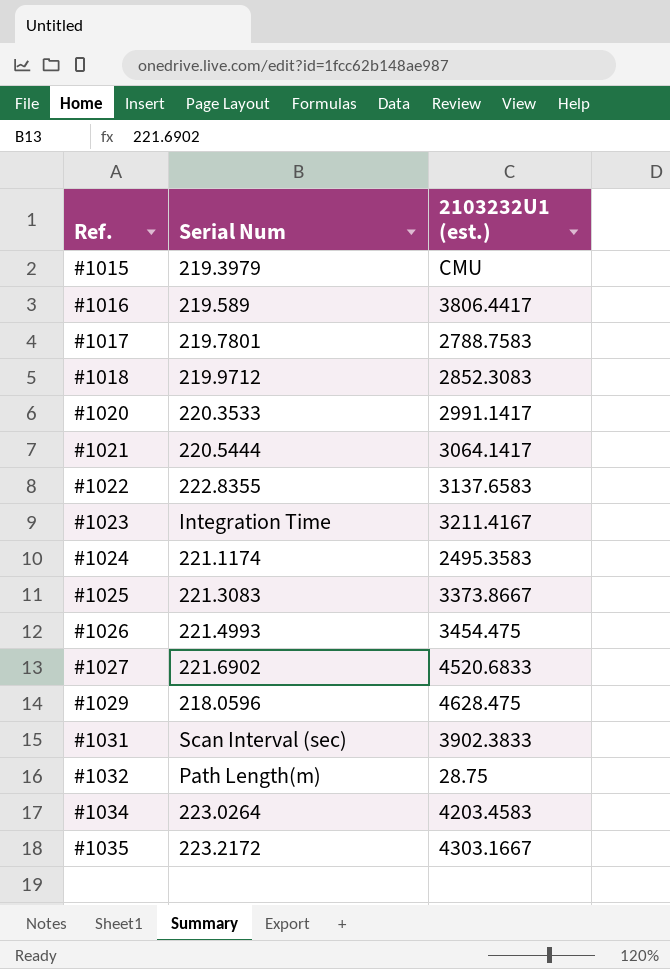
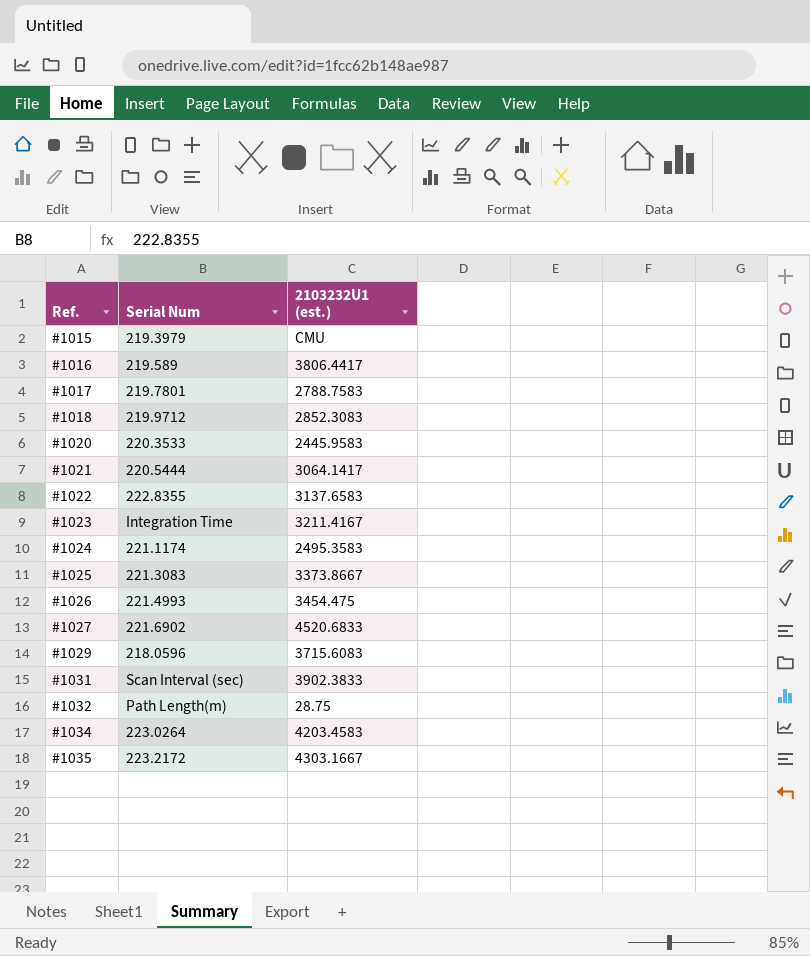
#1020 | 2103232U1 (est.): 2991.1417 -> 2445.9583
#1029 | 2103232U1 (est.): 4628.475 -> 3715.6083

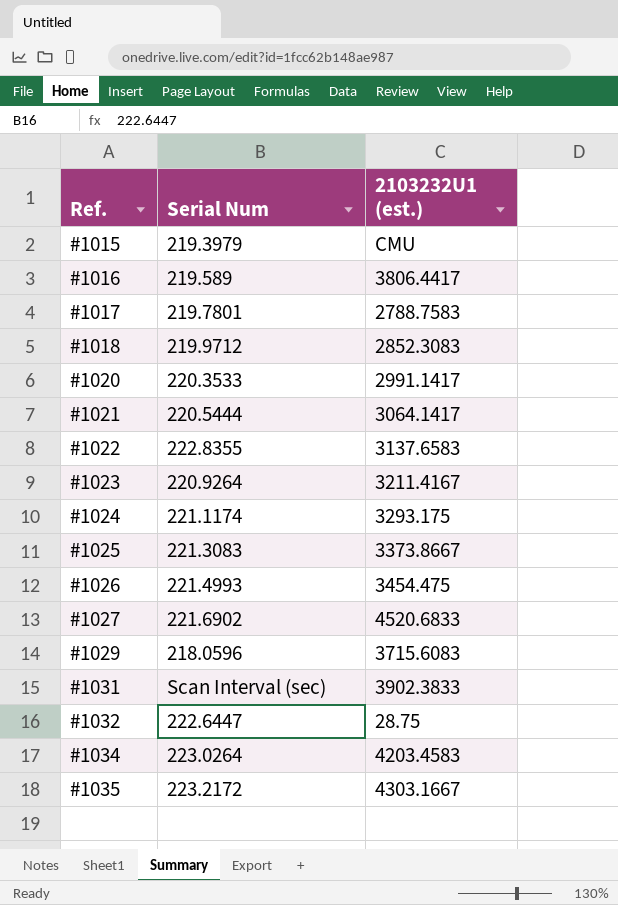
#1020 | 2103232U1 (est.): 2445.9583 -> 2991.1417
#1023 | Serial Num: Integration Time -> 220.9264
#1024 | 2103232U1 (est.): 2495.3583 -> 3293.175
#1032 | Serial Num: Path Length(m) -> 222.6447

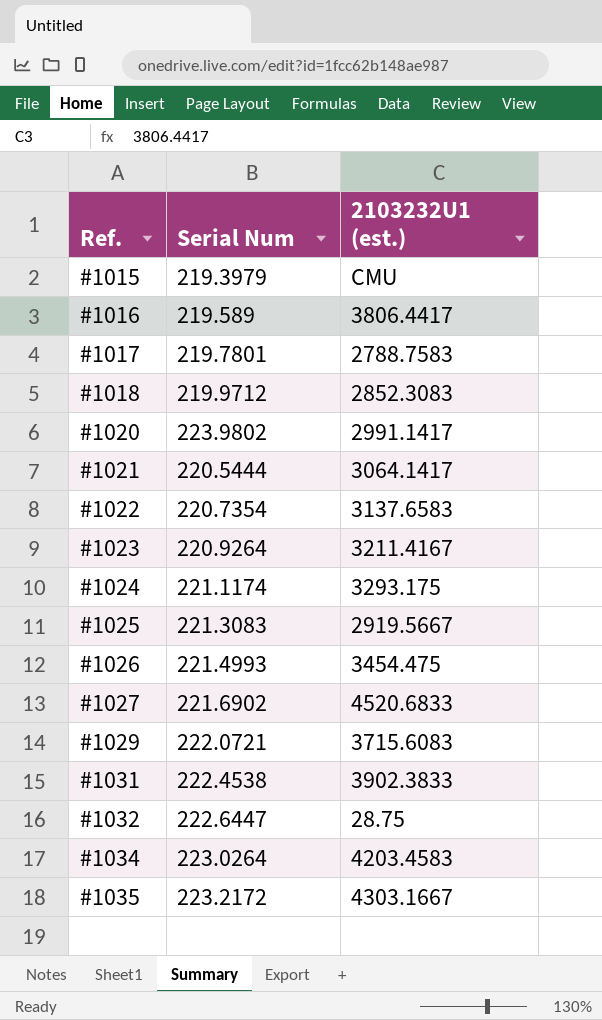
#1020 | Serial Num: 220.3533 -> 223.9802
#1022 | Serial Num: 222.8355 -> 220.7354
#1025 | 2103232U1 (est.): 3373.8667 -> 2919.5667
#1029 | Serial Num: 218.0596 -> 222.0721
#1031 | Serial Num: Scan Interval (sec) -> 222.4538

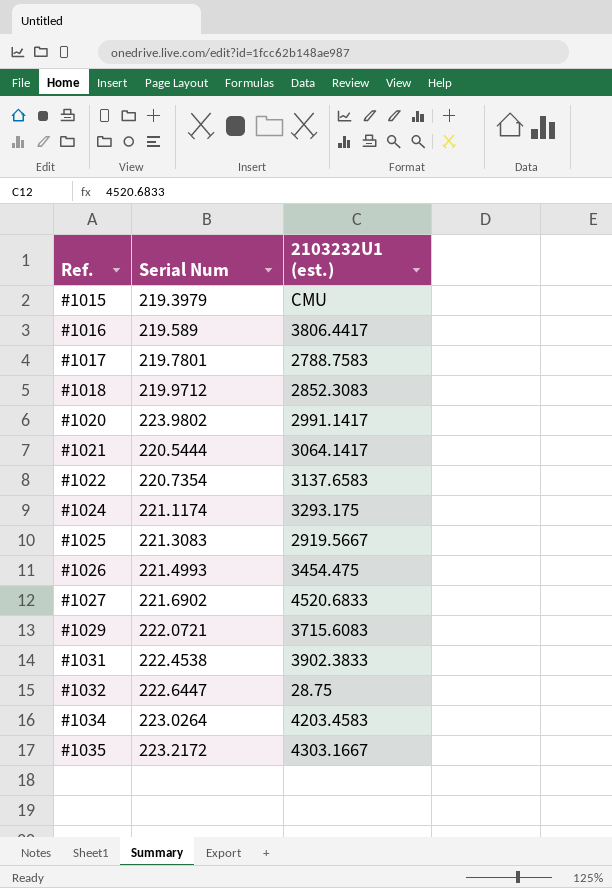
row #1023: 220.9264 | 3211.4167 -> none

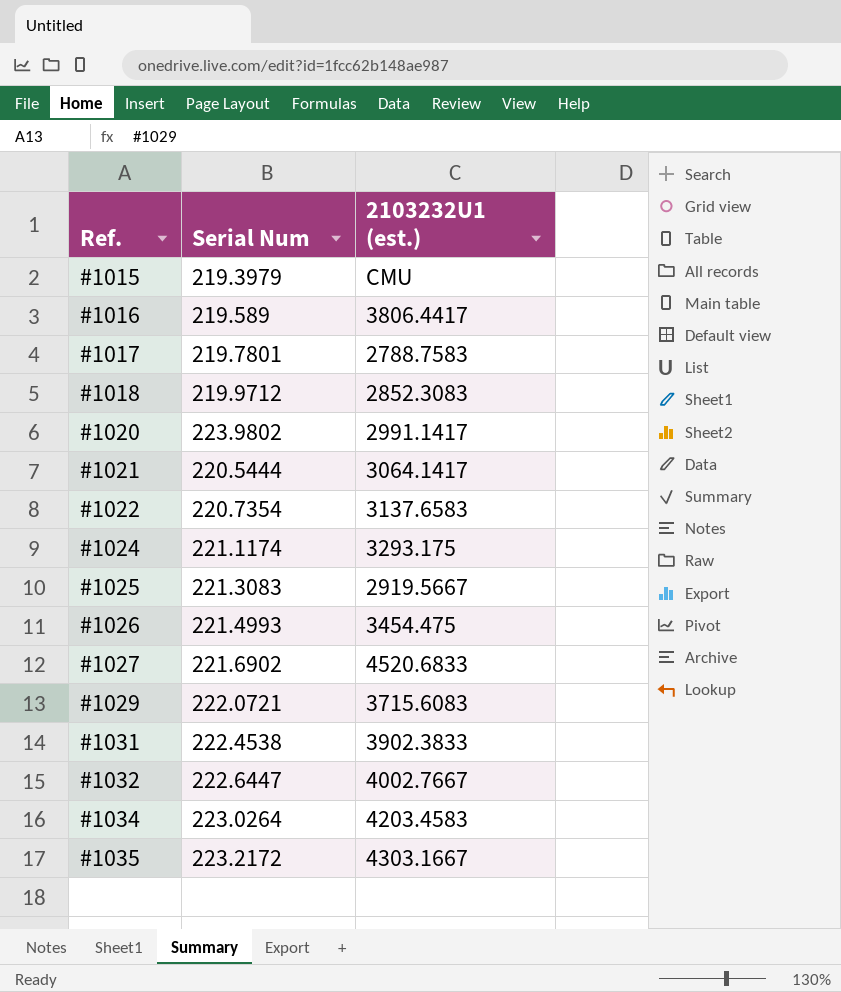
#1032 | 2103232U1 (est.): 28.75 -> 4002.7667

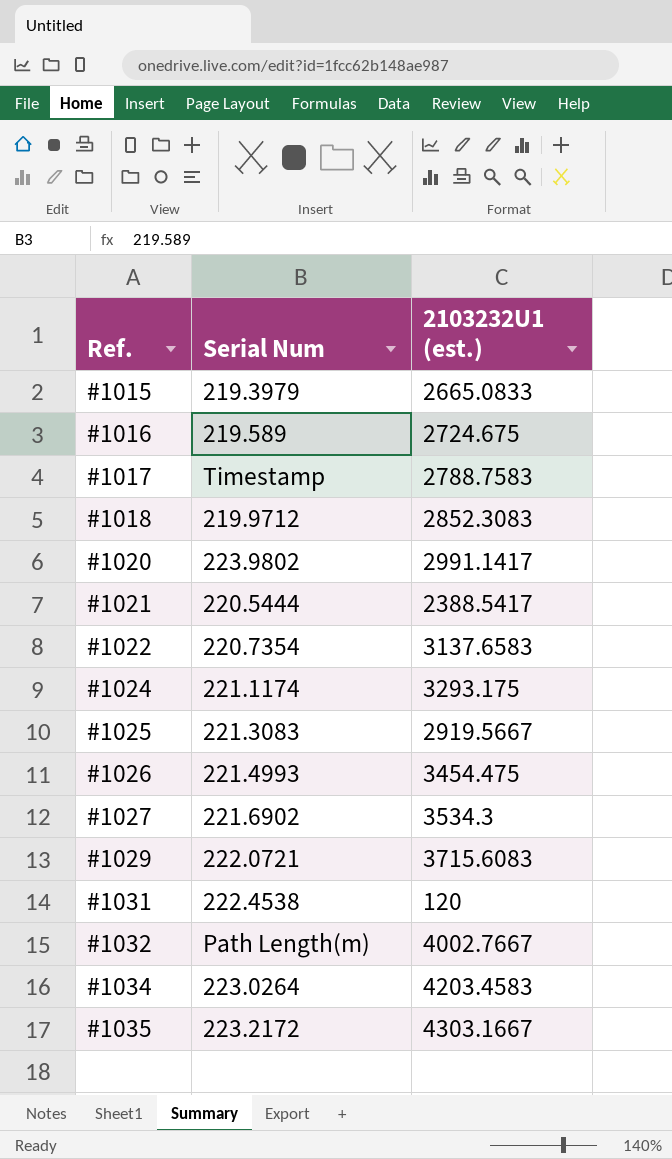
#1015 | 2103232U1 (est.): CMU -> 2665.0833
#1016 | 2103232U1 (est.): 3806.4417 -> 2724.675
#1017 | Serial Num: 219.7801 -> Timestamp
#1021 | 2103232U1 (est.): 3064.1417 -> 2388.5417
#1027 | 2103232U1 (est.): 4520.6833 -> 3534.3
#1031 | 2103232U1 (est.): 3902.3833 -> 120
#1032 | Serial Num: 222.6447 -> Path Length(m)

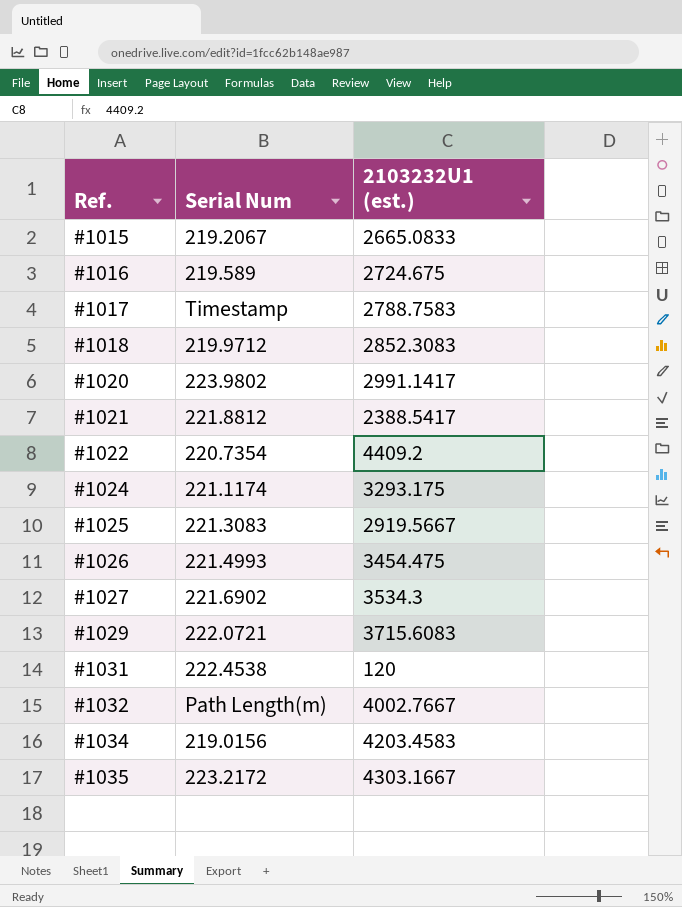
#1015 | Serial Num: 219.3979 -> 219.2067
#1021 | Serial Num: 220.5444 -> 221.8812
#1022 | 2103232U1 (est.): 3137.6583 -> 4409.2
#1034 | Serial Num: 223.0264 -> 219.0156

